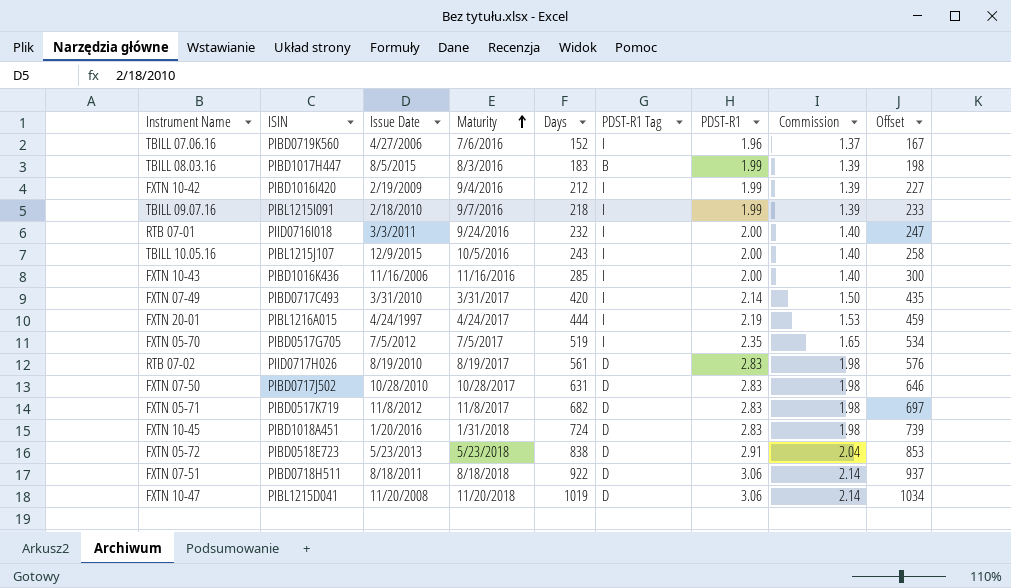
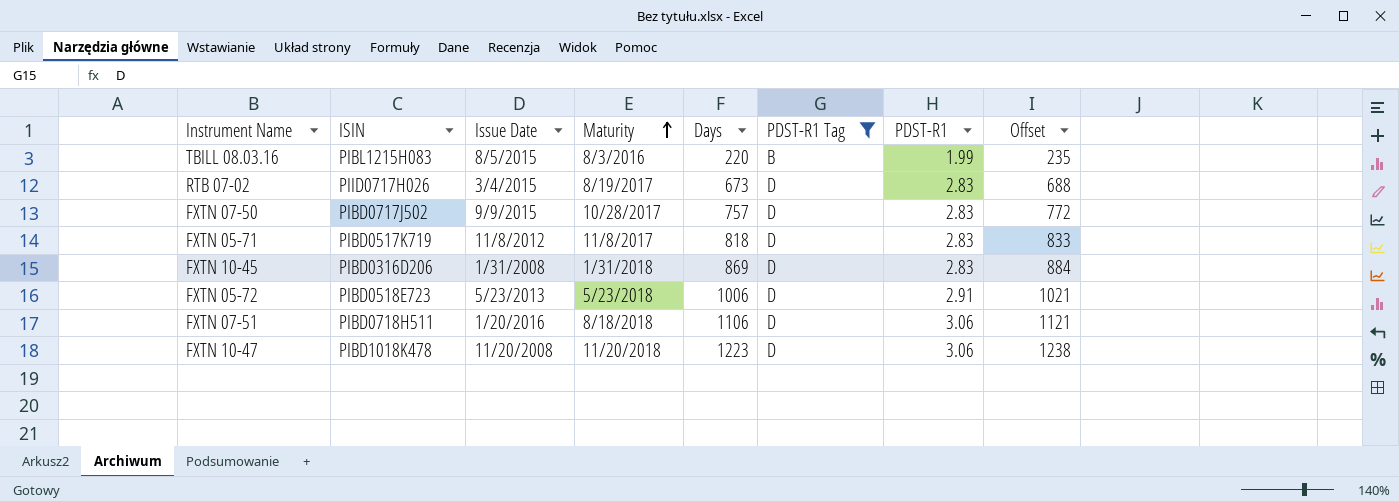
filter: none -> PDST-R1 Tag != I
column Commission | formula: [PDST-R1] * 0.7 -> none
TBILL 08.03.16 | ISIN: PIBD1017H447 -> PIBL1215H083
TBILL 08.03.16 | Days: 183 -> 220
TBILL 08.03.16 | Offset: 198 -> 235
RTB 07-02 | Issue Date: 8/19/2010 -> 3/4/2015
RTB 07-02 | Days: 561 -> 673
RTB 07-02 | Offset: 576 -> 688
FXTN 07-50 | Issue Date: 10/28/2010 -> 9/9/2015
FXTN 07-50 | Days: 631 -> 757
FXTN 07-50 | Offset: 646 -> 772
FXTN 05-71 | Days: 682 -> 818
FXTN 05-71 | Offset: 697 -> 833
FXTN 10-45 | ISIN: PIBD1018A451 -> PIBD0316D206
FXTN 10-45 | Issue Date: 1/20/2016 -> 1/31/2008
FXTN 10-45 | Days: 724 -> 869
FXTN 10-45 | Offset: 739 -> 884
FXTN 05-72 | Days: 838 -> 1006
FXTN 05-72 | Offset: 853 -> 1021
FXTN 07-51 | Issue Date: 8/18/2011 -> 1/20/2016
FXTN 07-51 | Days: 922 -> 1106
FXTN 07-51 | Offset: 937 -> 1121
FXTN 10-47 | ISIN: PIBL1215D041 -> PIBD1018K478
FXTN 10-47 | Days: 1019 -> 1223
FXTN 10-47 | Offset: 1034 -> 1238

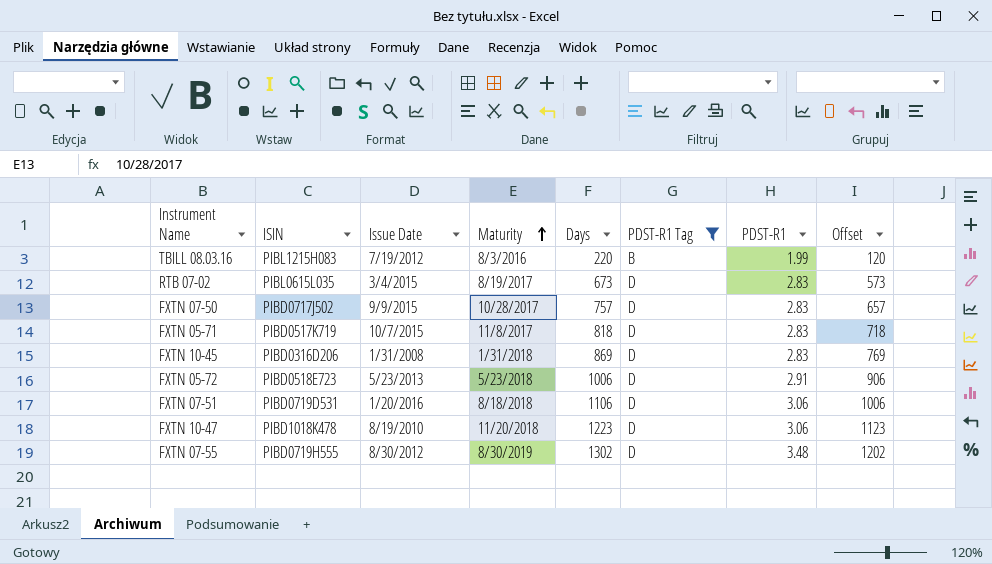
column Offset | formula: [Days] + 15 -> [Days] - 100
TBILL 08.03.16 | Issue Date: 8/5/2015 -> 7/19/2012
RTB 07-02 | ISIN: PIID0717H026 -> PIBL0615L035
FXTN 05-71 | Issue Date: 11/8/2012 -> 10/7/2015
FXTN 07-51 | ISIN: PIBD0718H511 -> PIBD0719D531
FXTN 10-47 | Issue Date: 11/20/2008 -> 8/19/2010
row FXTN 07-55: none -> PIBD0719H555 | 8/30/2012 | 8/30/2019 | 1302 | D | 3.48 | 1202

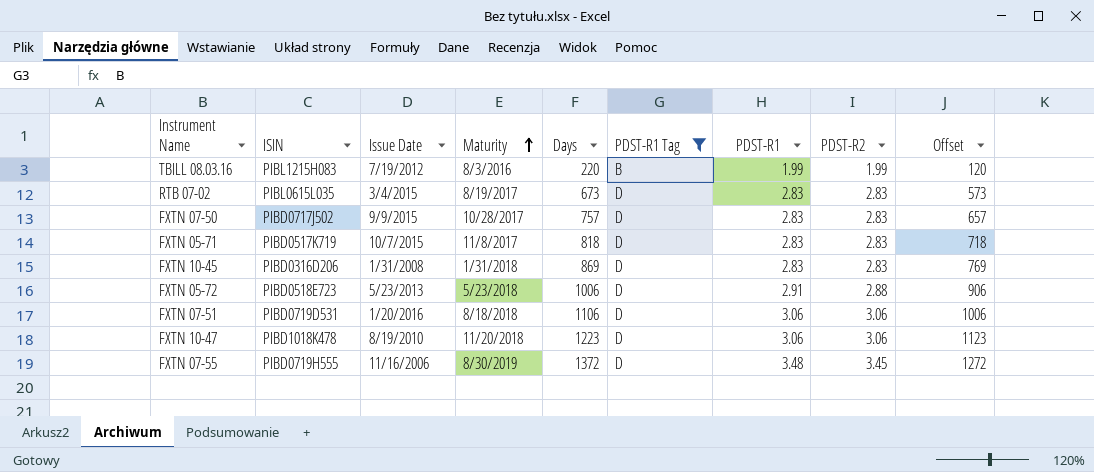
column PDST-R2 | position: none -> 8
FXTN 07-55 | Issue Date: 8/30/2012 -> 11/16/2006
FXTN 07-55 | Days: 1302 -> 1372
FXTN 07-55 | Offset: 1202 -> 1272

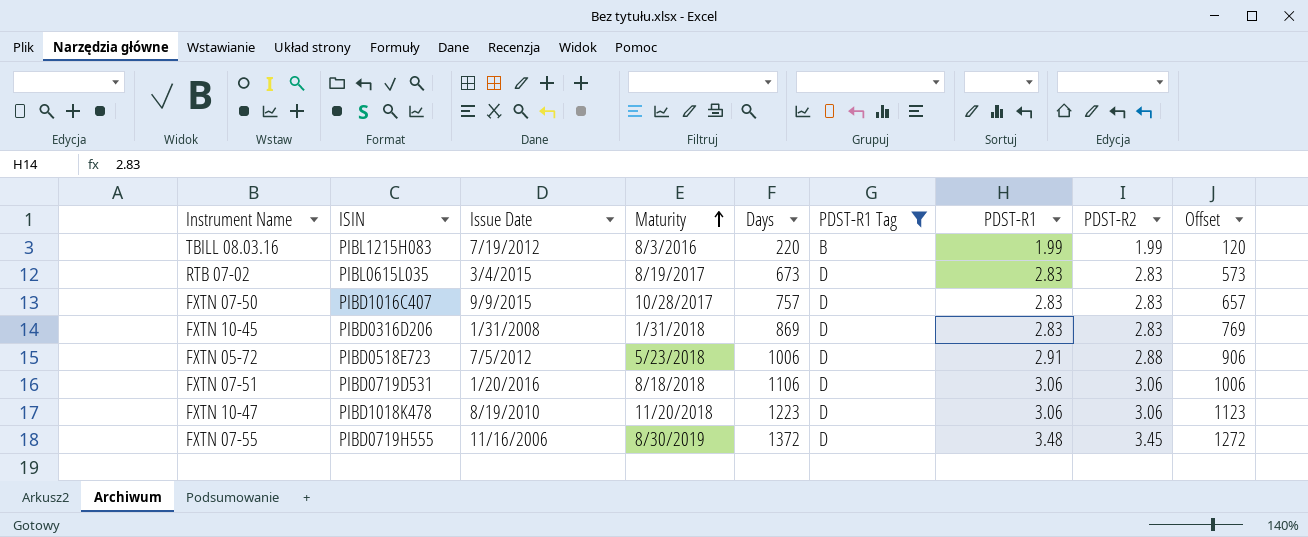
row FXTN 05-71: PIBD0517K719 | 10/7/2015 | 11/8/2017 | 818 | D | 2.83 | 2.83 | 718 -> none
FXTN 07-50 | ISIN: PIBD0717J502 -> PIBD1016C407
FXTN 05-72 | Issue Date: 5/23/2013 -> 7/5/2012

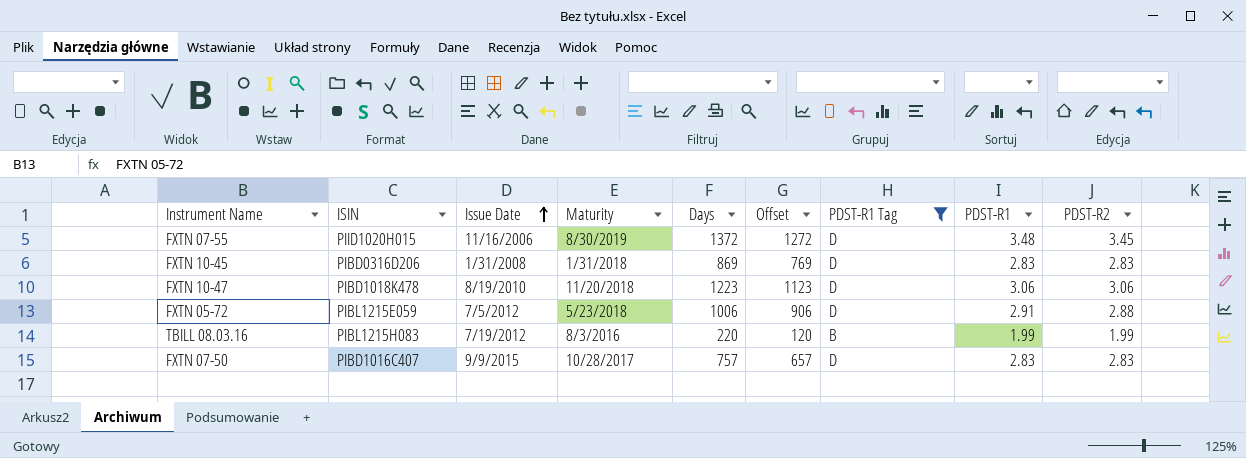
row order: Maturity ascending -> Issue Date ascending
column Offset | position: 9 -> 6
row RTB 07-02: PIBL0615L035 | 3/4/2015 | 8/19/2017 | 673 | D | 2.83 | 2.83 | 573 -> none
row FXTN 07-51: PIBD0719D531 | 1/20/2016 | 8/18/2018 | 1106 | D | 3.06 | 3.06 | 1006 -> none
FXTN 07-55 | ISIN: PIBD0719H555 -> PIID1020H015
FXTN 05-72 | ISIN: PIBD0518E723 -> PIBL1215E059

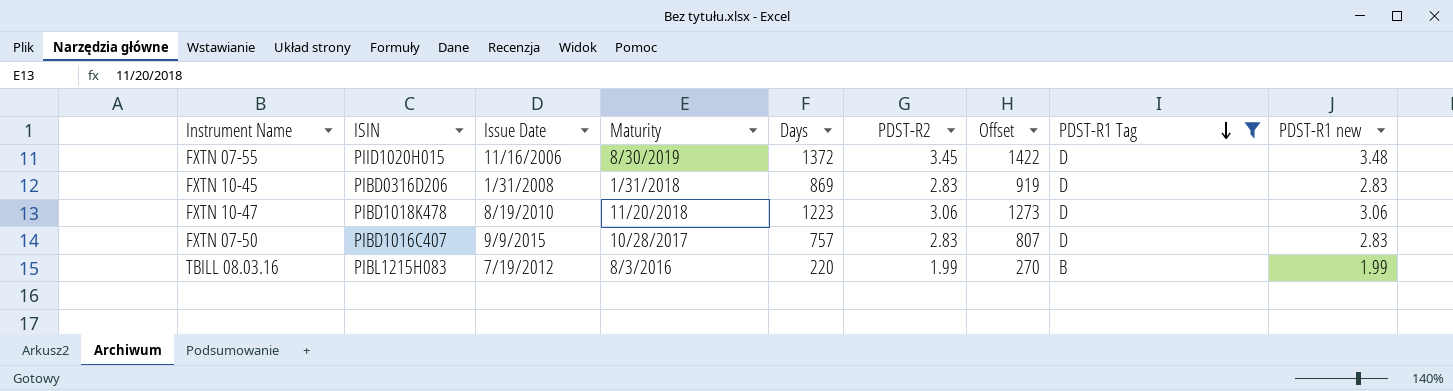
row order: Issue Date ascending -> PDST-R1 Tag descending
column PDST-R2 | position: 9 -> 6
column Offset | formula: [Days] - 100 -> [Days] + 50
column name: PDST-R1 -> PDST-R1 new
row FXTN 05-72: PIBL1215E059 | 7/5/2012 | 5/23/2018 | 1006 | 906 | D | 2.91 | 2.88 -> none

